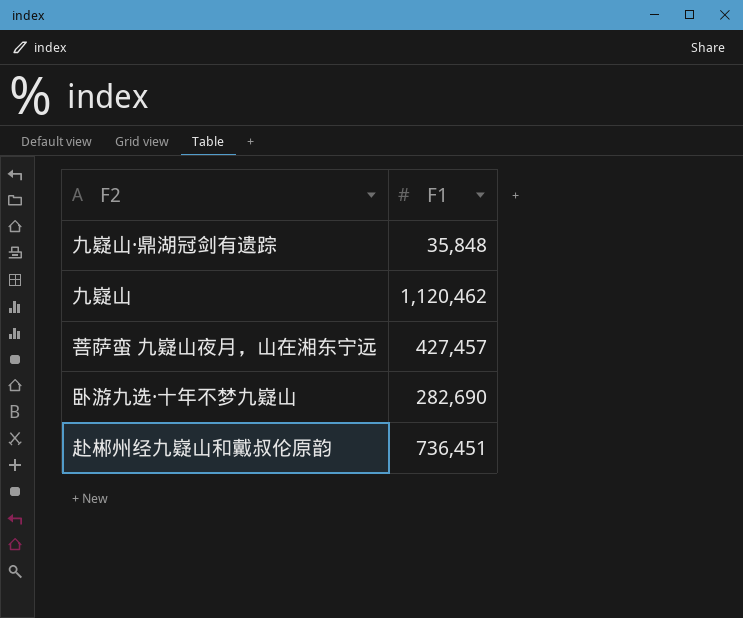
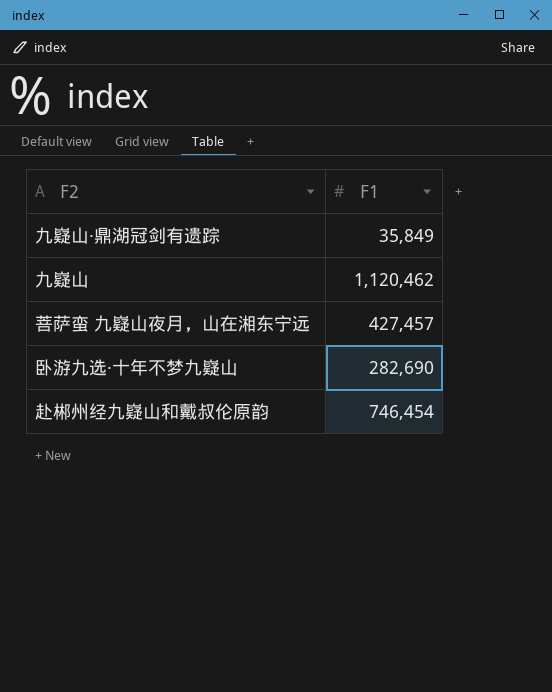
九嶷山·鼎湖冠剑有遗踪 | F1: 35,848 -> 35,849
赴郴州经九嶷山和戴叔伦原韵 | F1: 736,451 -> 746,454

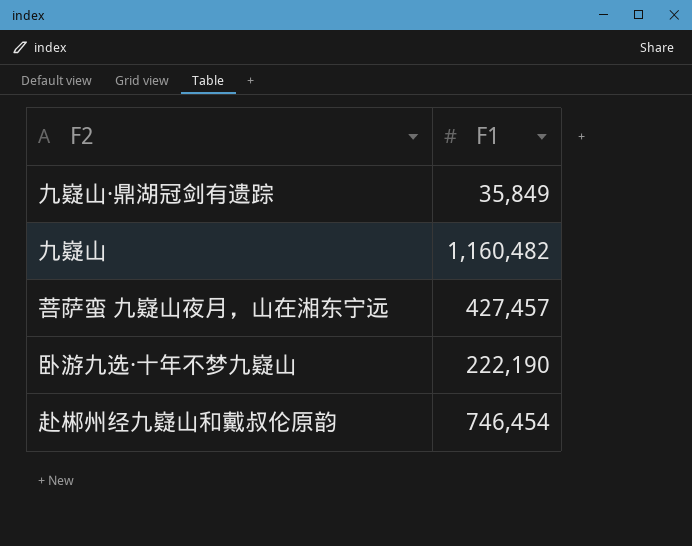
九嶷山 | F1: 1,120,462 -> 1,160,482
卧游九选·十年不梦九嶷山 | F1: 282,690 -> 222,190

